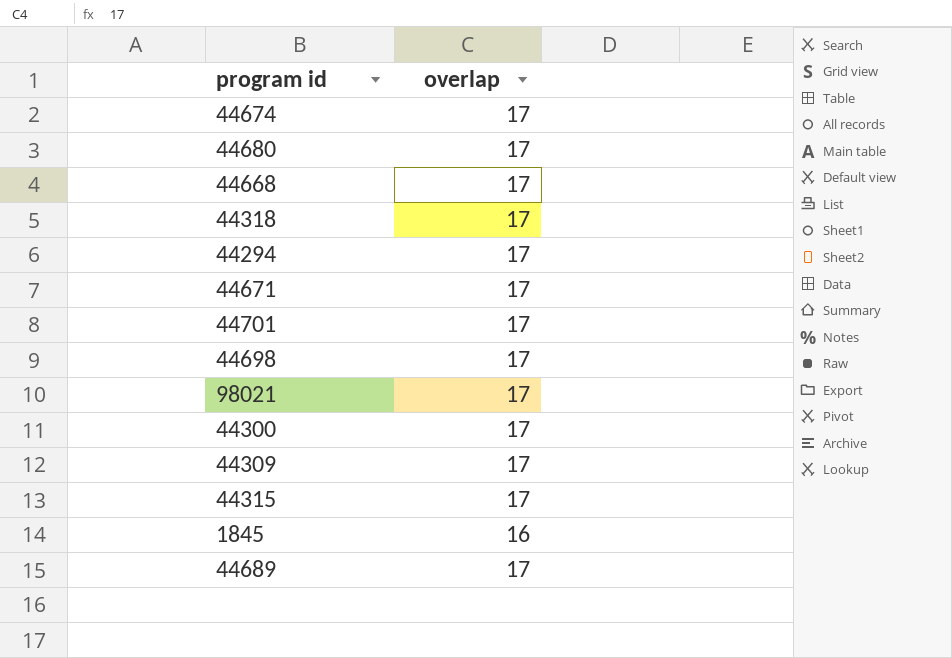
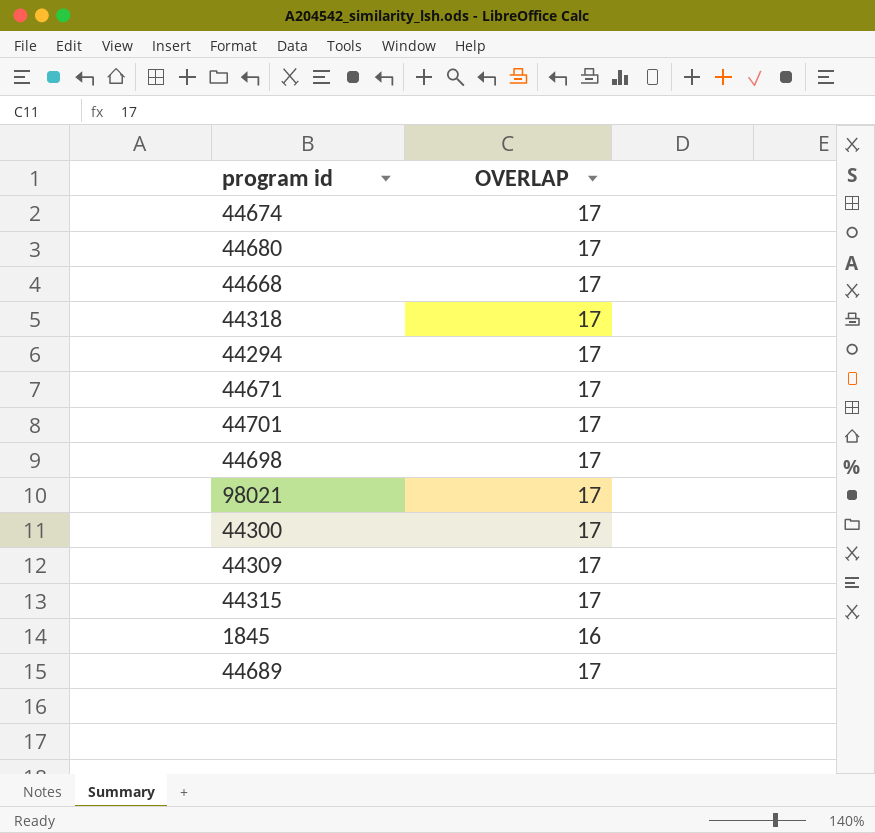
column name: overlap -> OVERLAP

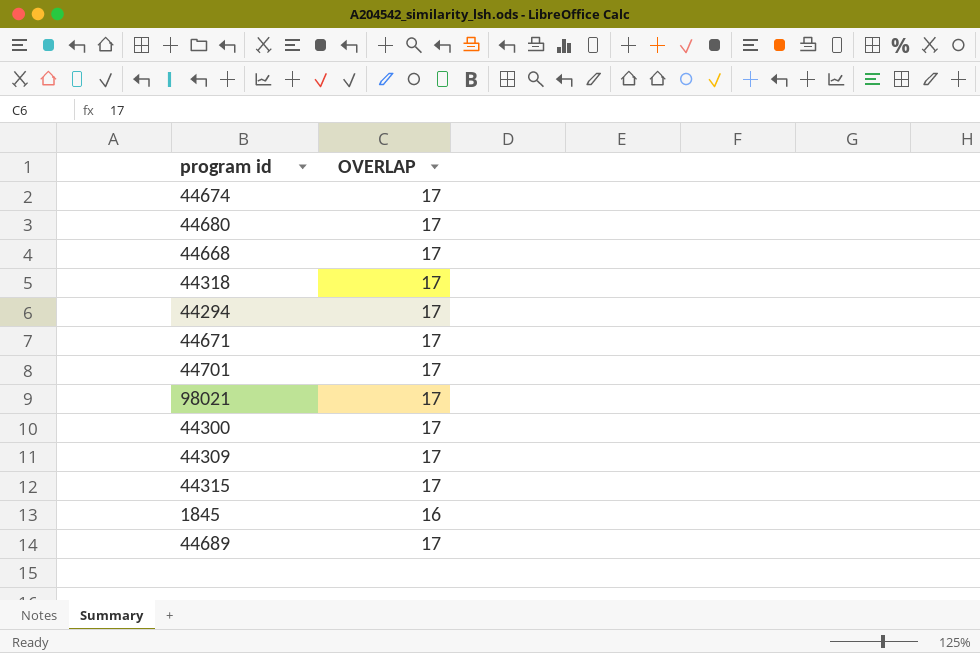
row 44698: 17 -> none

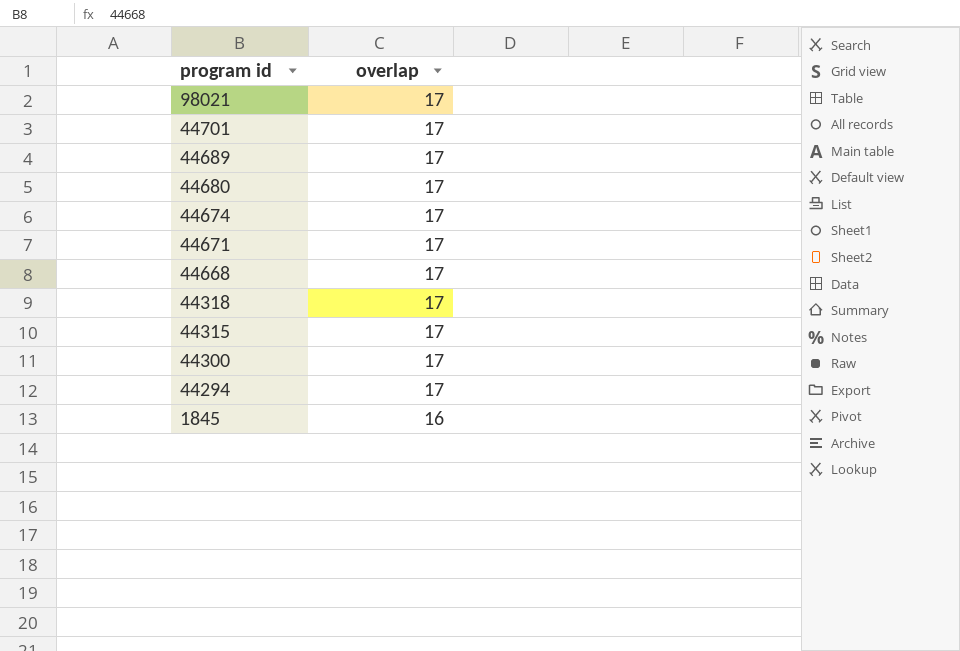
row order: none -> program id descending
column name: OVERLAP -> overlap
row 44309: 17 -> none

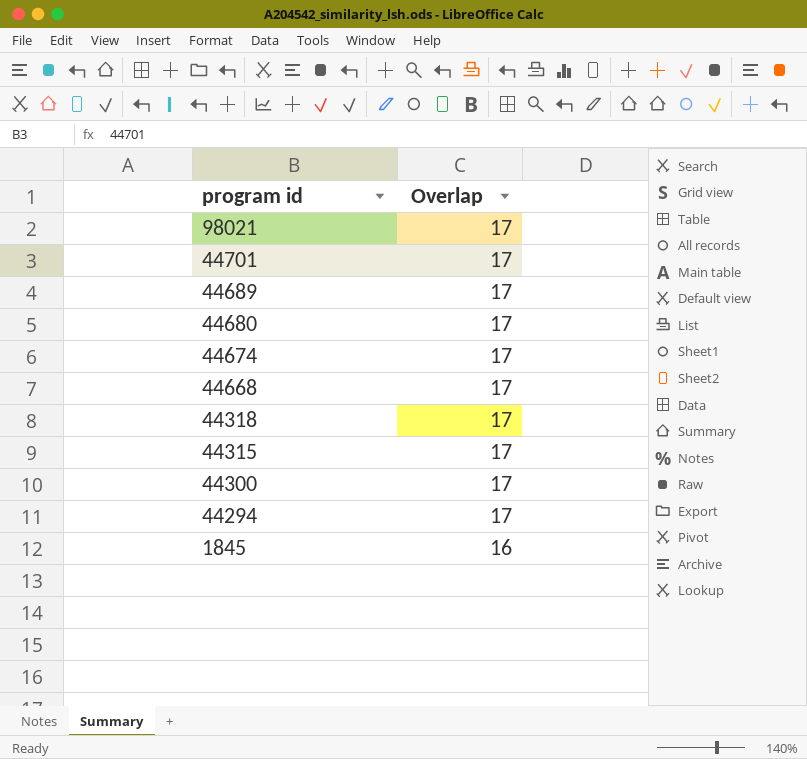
column name: overlap -> Overlap
row 44671: 17 -> none

